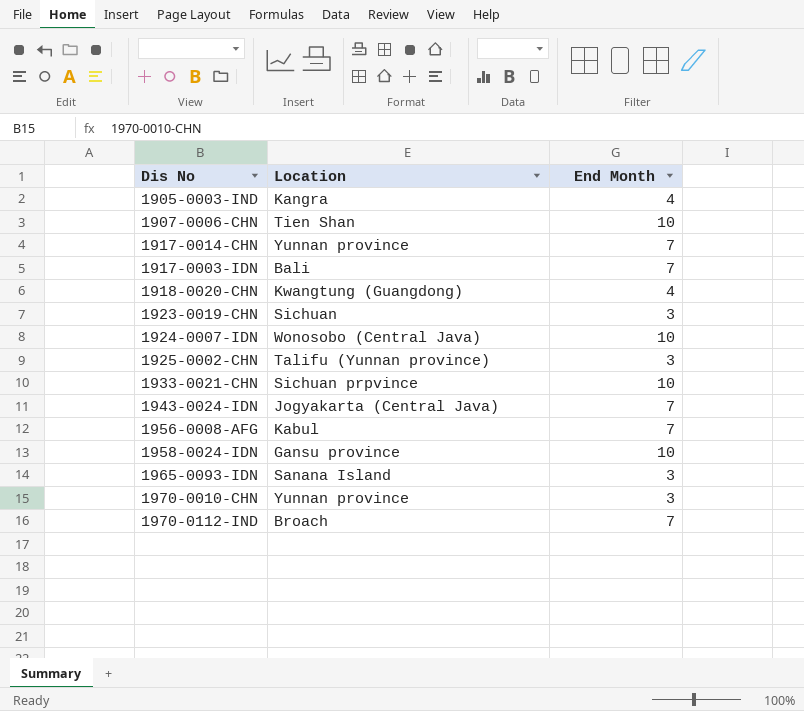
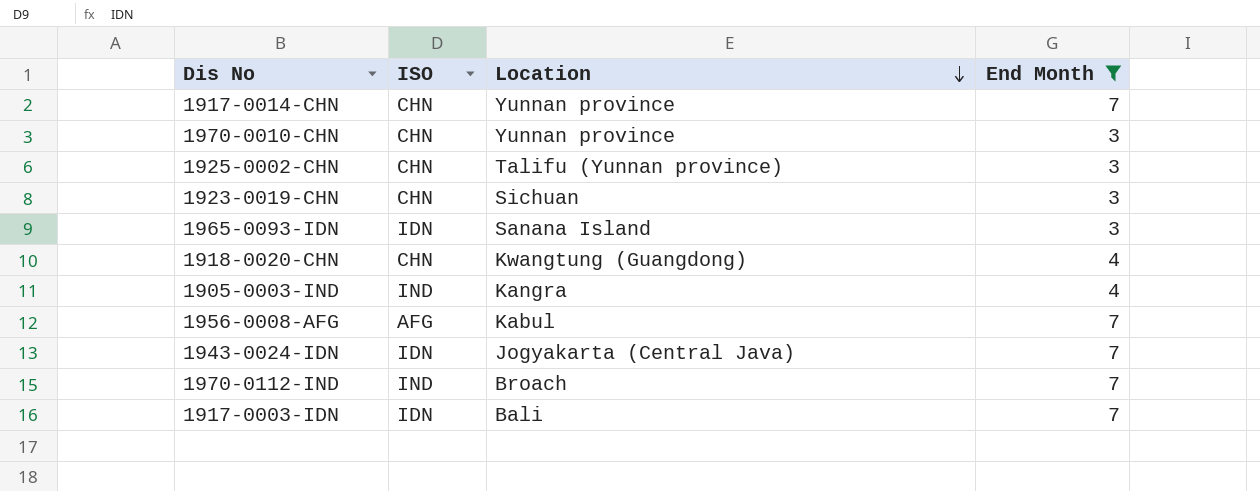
filter: none -> End Month != 10
row order: none -> Location descending
column ISO | position: none -> 2

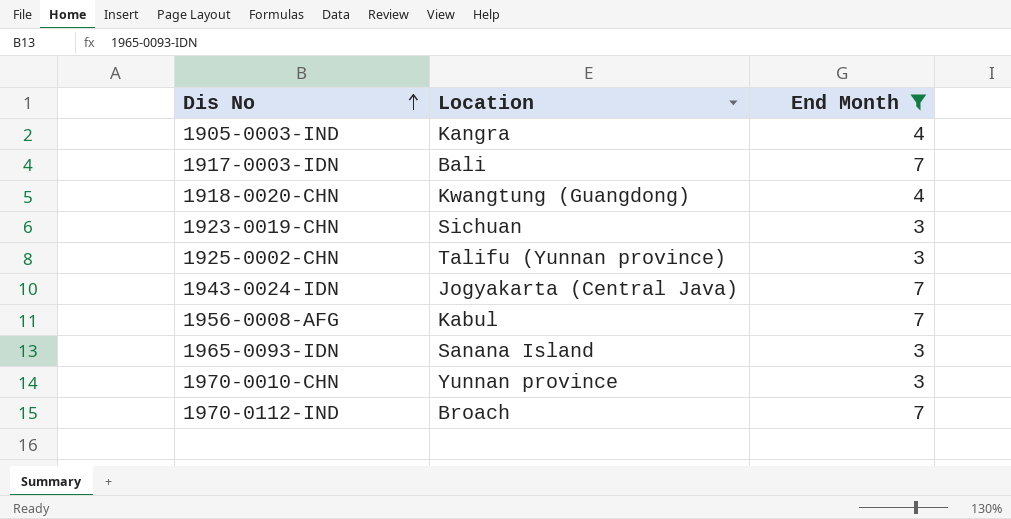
row order: Location descending -> Dis No ascending
column ISO | position: 2 -> none
row 1917-0014-CHN: CHN | Yunnan province | 7 -> none

